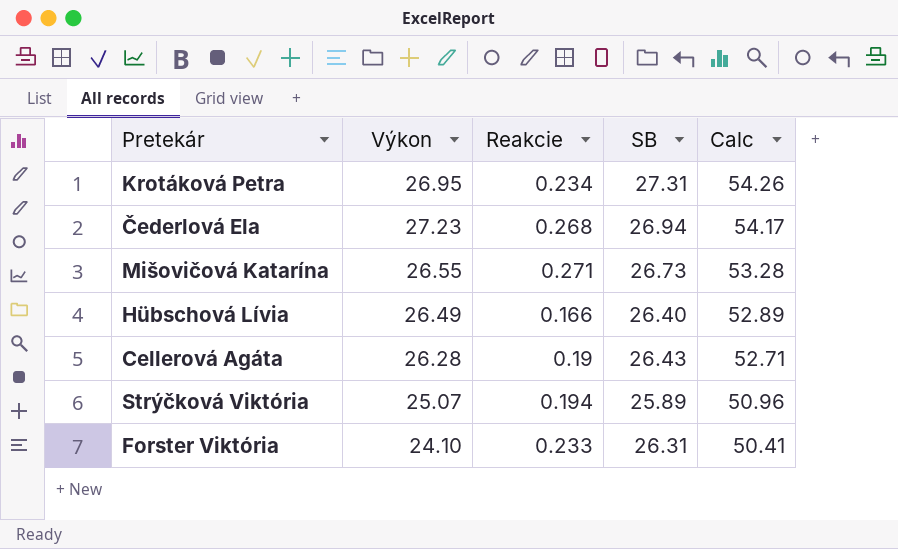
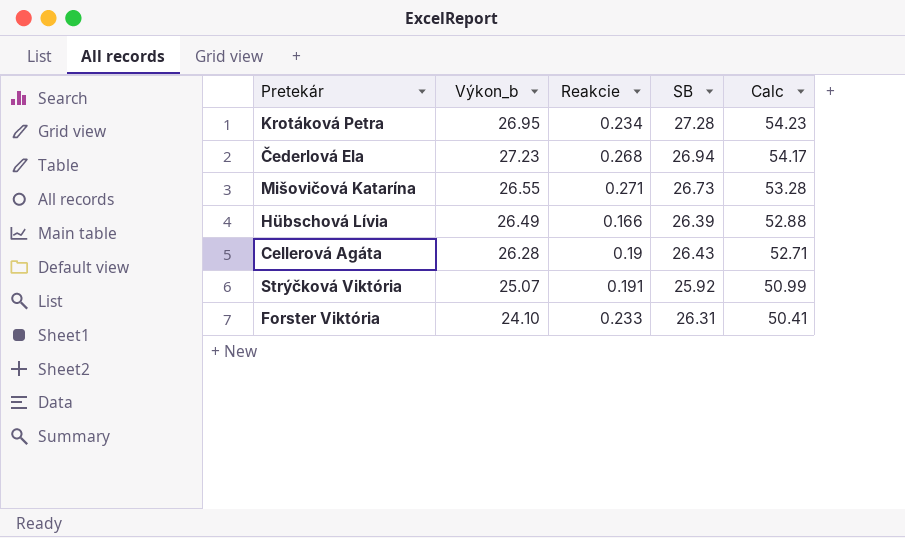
column name: Výkon -> Výkon_b
Krotáková Petra | SB: 27.31 -> 27.28
Krotáková Petra | Calc: 54.26 -> 54.23
Hübschová Lívia | SB: 26.40 -> 26.39
Hübschová Lívia | Calc: 52.89 -> 52.88
Strýčková Viktória | Reakcie: 0.194 -> 0.191
Strýčková Viktória | SB: 25.89 -> 25.92
Strýčková Viktória | Calc: 50.96 -> 50.99

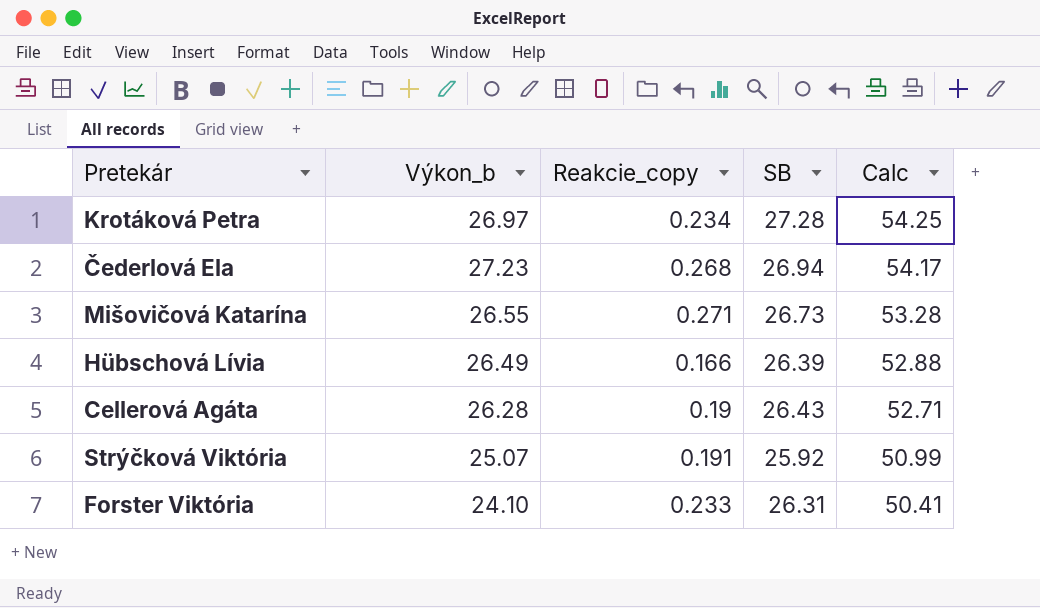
column name: Reakcie -> Reakcie_copy
Krotáková Petra | Výkon_b: 26.95 -> 26.97
Krotáková Petra | Calc: 54.23 -> 54.25

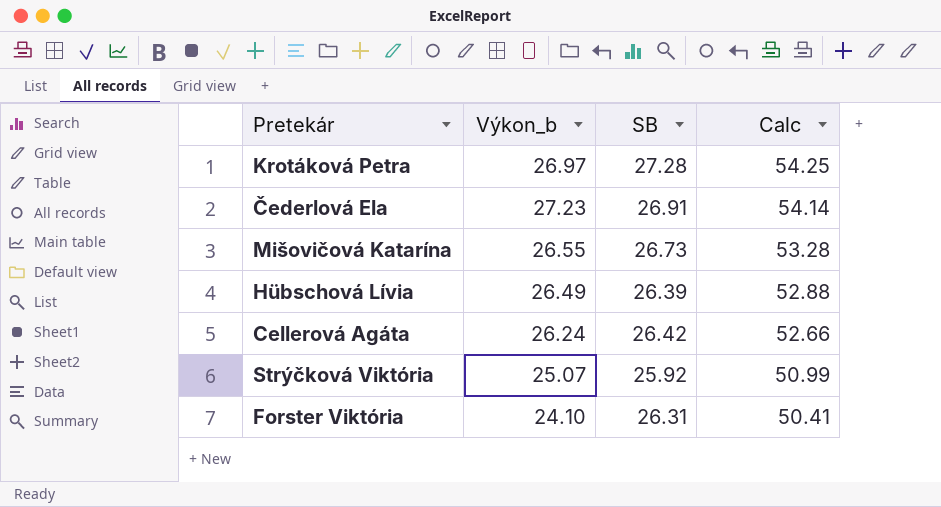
column Reakcie_copy | position: 3 -> none
Čederlová Ela | SB: 26.94 -> 26.91
Čederlová Ela | Calc: 54.17 -> 54.14
Cellerová Agáta | Výkon_b: 26.28 -> 26.24
Cellerová Agáta | SB: 26.43 -> 26.42
Cellerová Agáta | Calc: 52.71 -> 52.66

